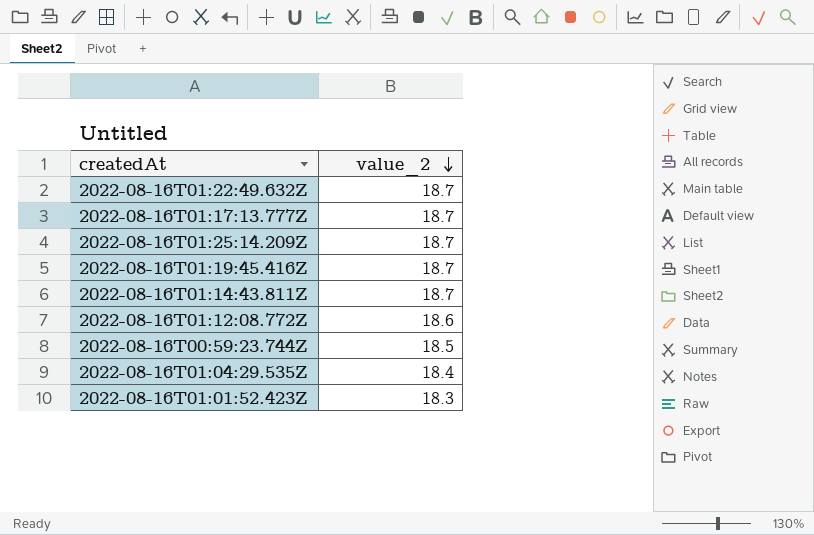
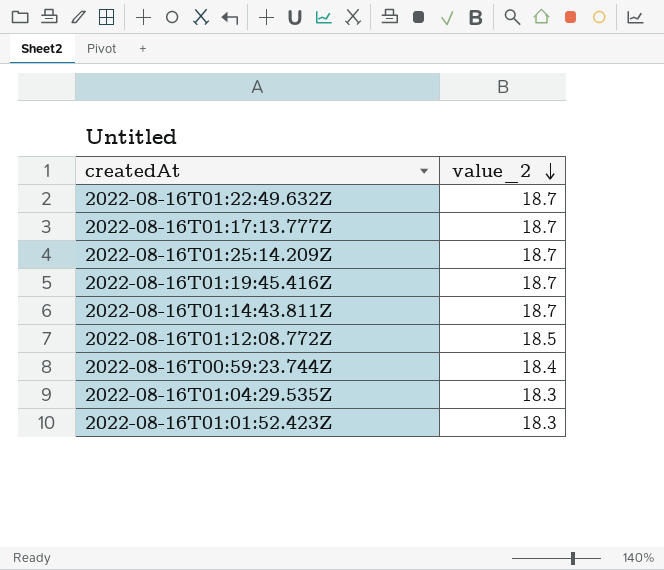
2022-08-16T01:12:08.772Z | value_2: 18.6 -> 18.5
2022-08-16T00:59:23.744Z | value_2: 18.5 -> 18.4
2022-08-16T01:04:29.535Z | value_2: 18.4 -> 18.3

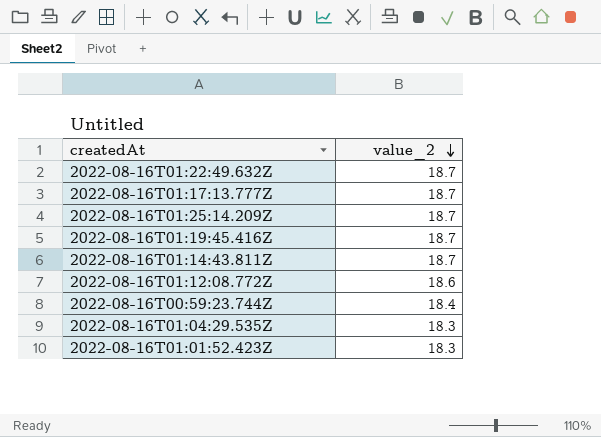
2022-08-16T01:12:08.772Z | value_2: 18.5 -> 18.6

